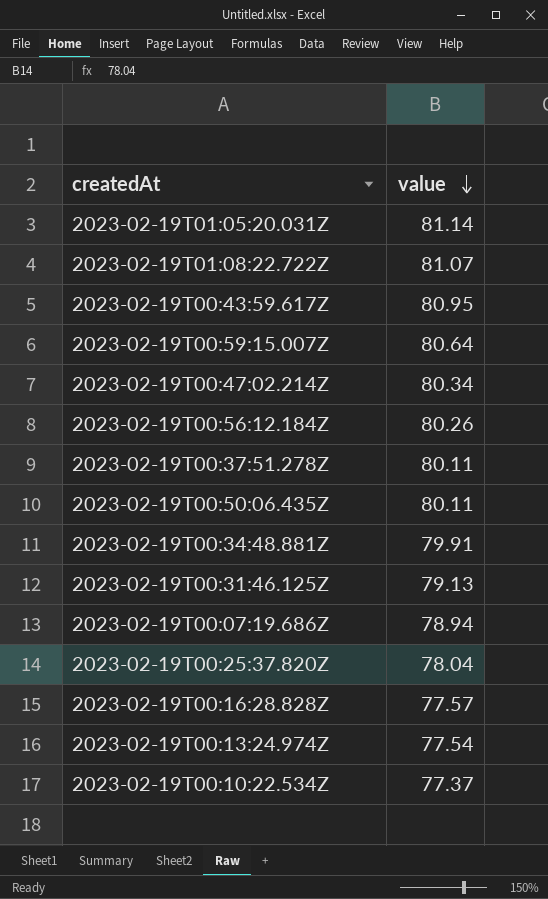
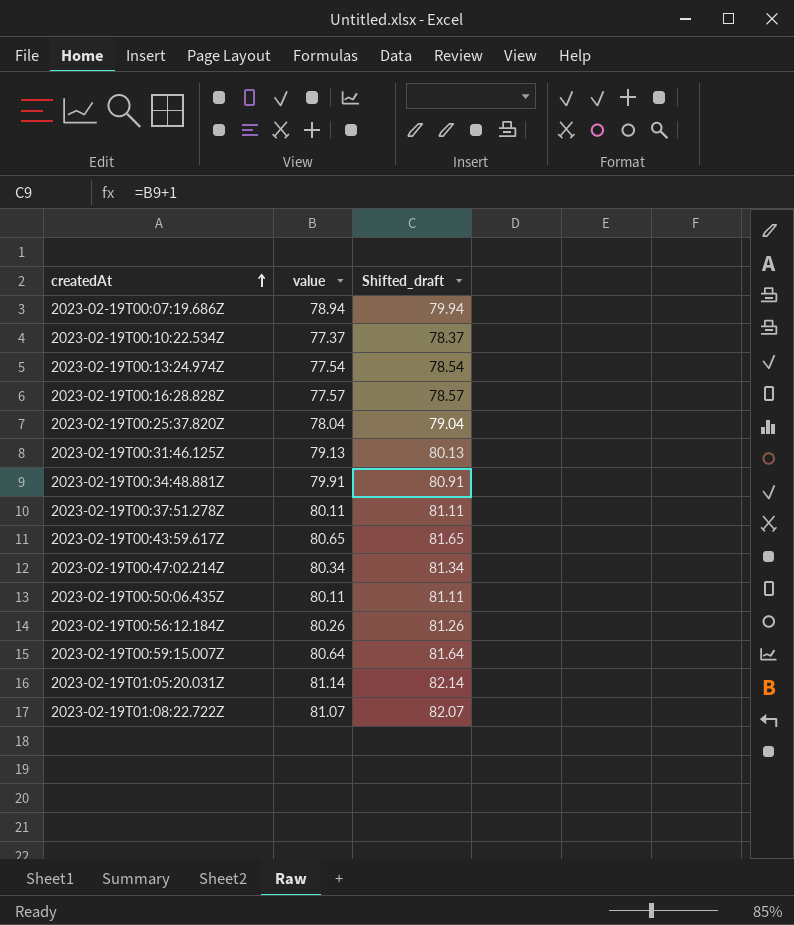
row order: value descending -> createdAt ascending
column Shifted_draft | formula: none -> [value] + 1
2023-02-19T00:43:59.617Z | value: 80.95 -> 80.65

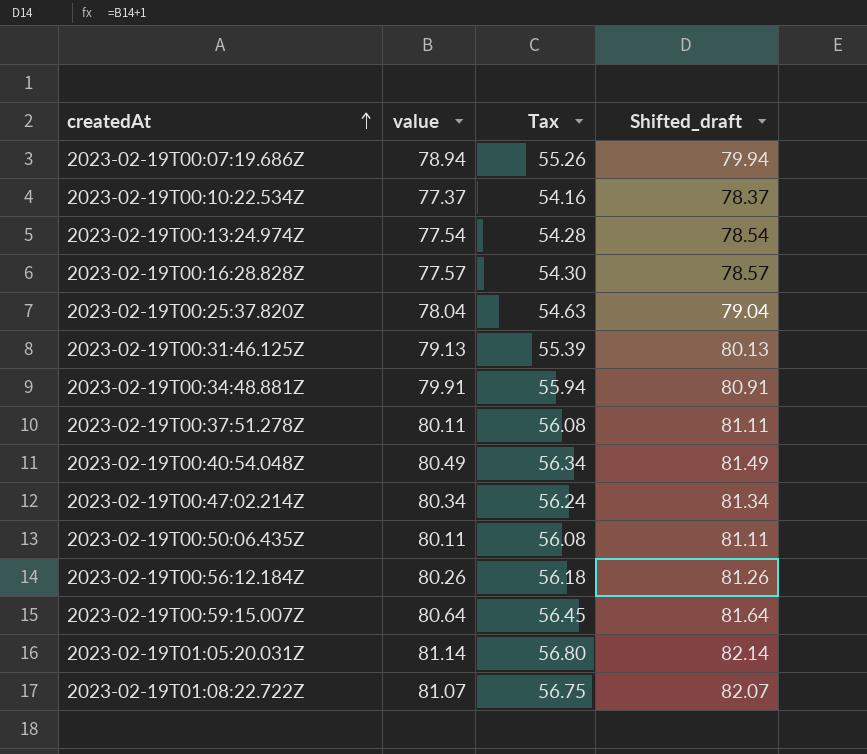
column Tax | formula: none -> [value] * 0.7
row 2023-02-19T00:43:59.617Z: 80.65 | 81.65 -> none
row 2023-02-19T00:40:54.048Z: none -> 80.49 | 56.34 | 81.49

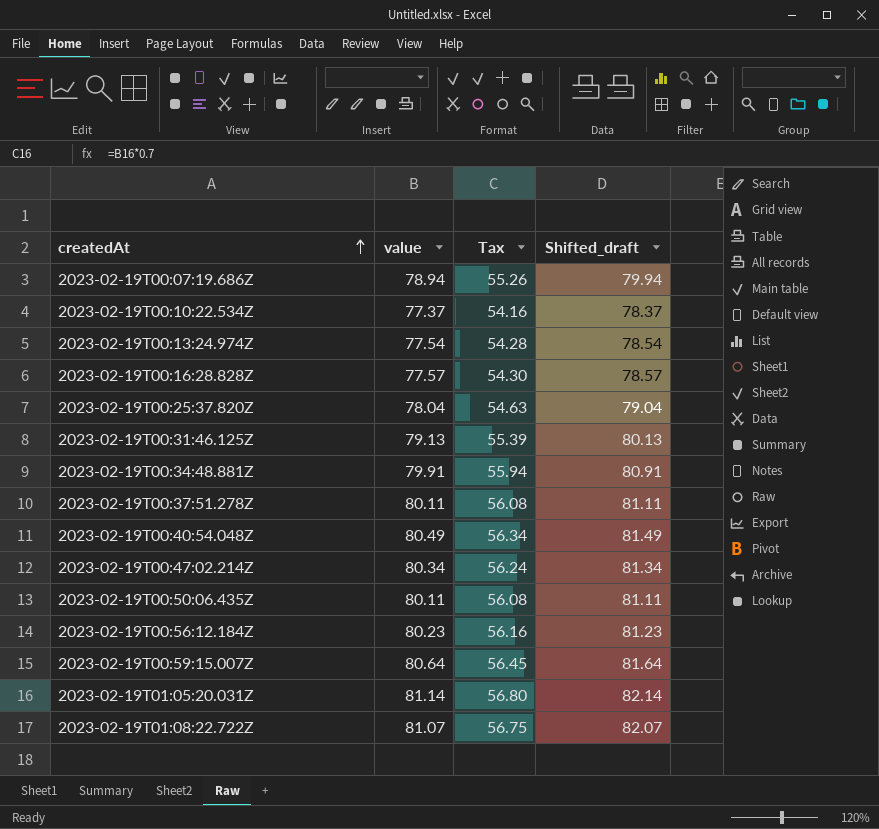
2023-02-19T00:56:12.184Z | value: 80.26 -> 80.23
2023-02-19T00:56:12.184Z | Tax: 56.18 -> 56.16
2023-02-19T00:56:12.184Z | Shifted_draft: 81.26 -> 81.23

